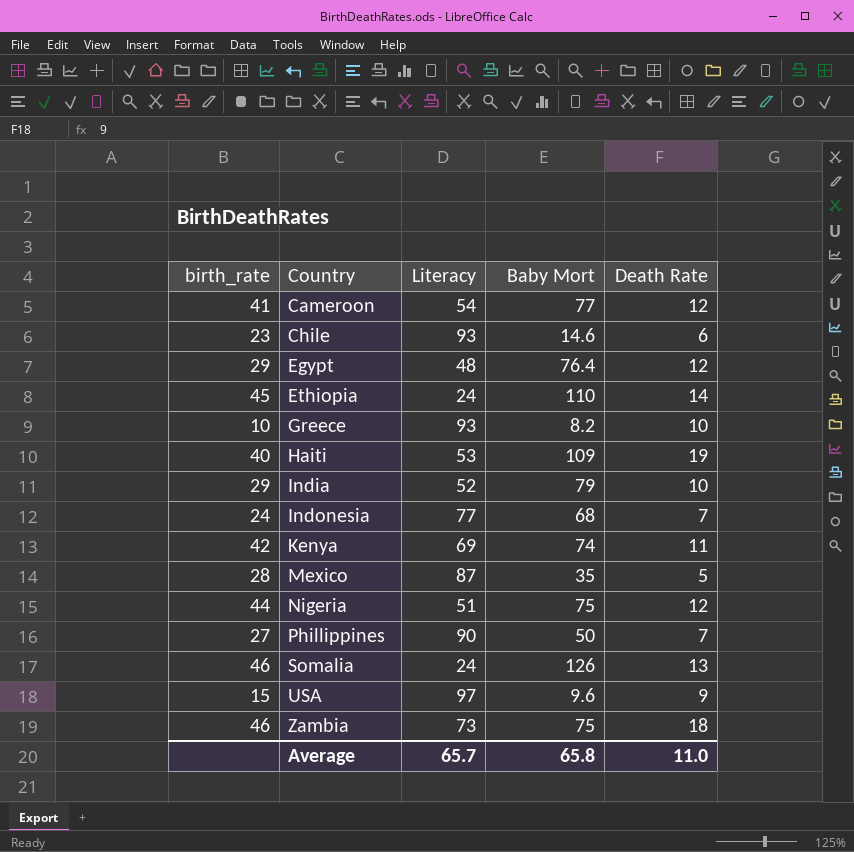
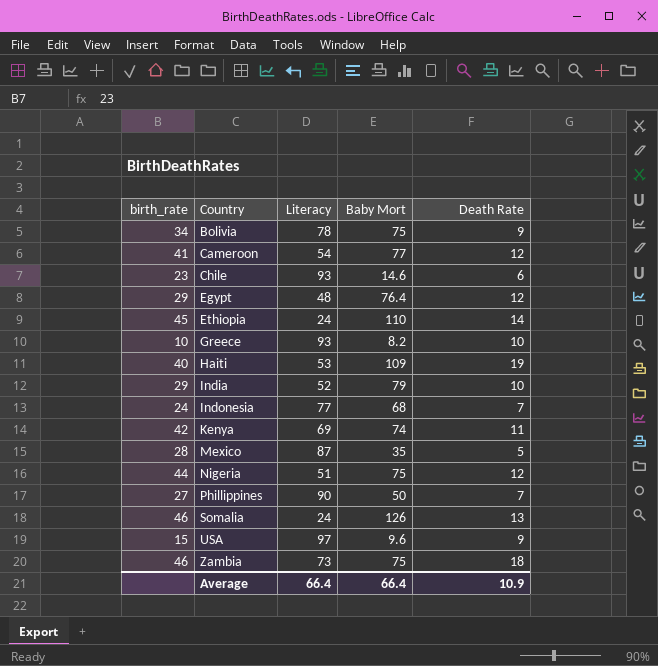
row Bolivia: none -> 34 | 78 | 75 | 9
Average | Literacy: 65.7 -> 66.4
Average | Baby Mort: 65.8 -> 66.4
Average | Death Rate: 11.0 -> 10.9

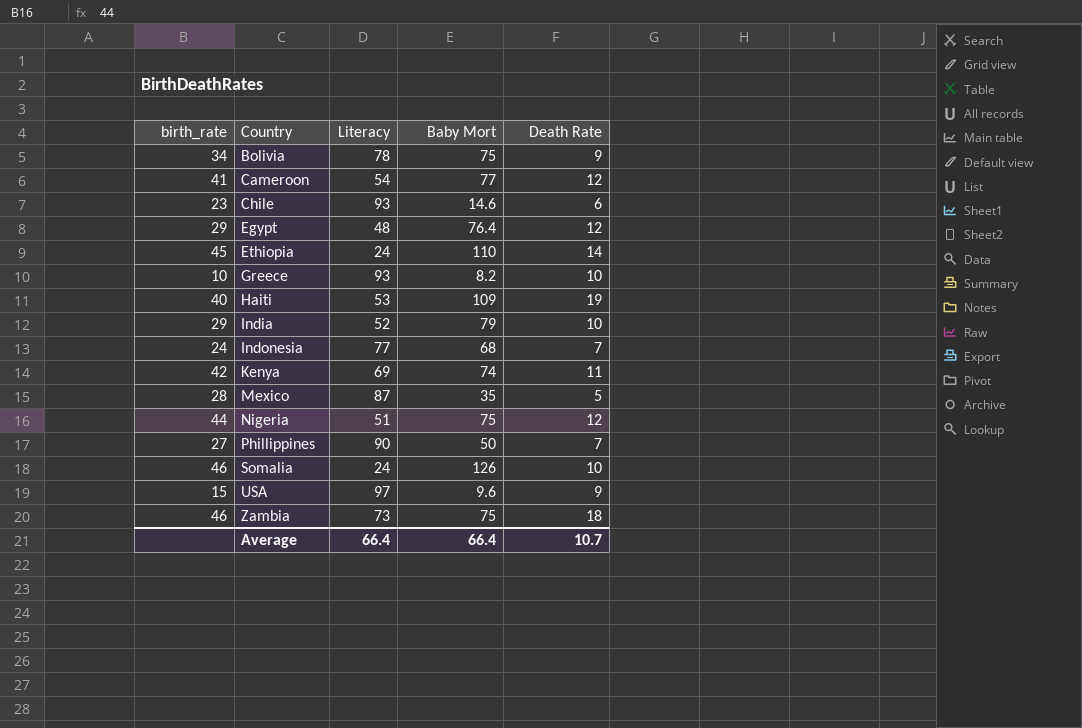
Somalia | Death Rate: 13 -> 10
Average | Death Rate: 10.9 -> 10.7

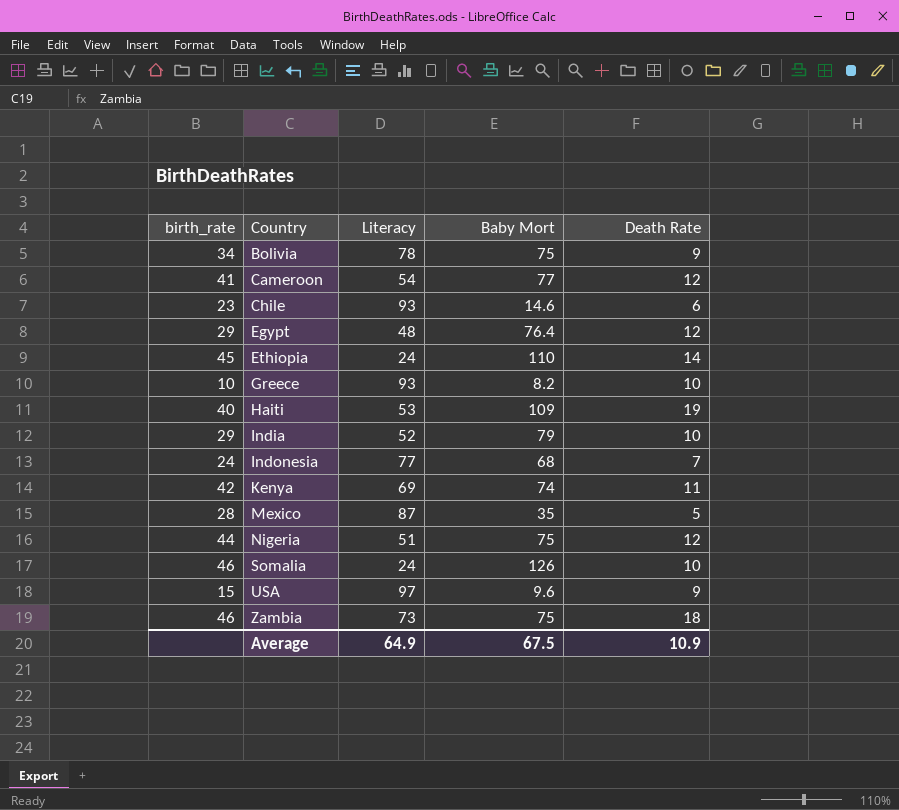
row Phillippines: 27 | 90 | 50 | 7 -> none
Average | Literacy: 66.4 -> 64.9
Average | Baby Mort: 66.4 -> 67.5
Average | Death Rate: 10.7 -> 10.9

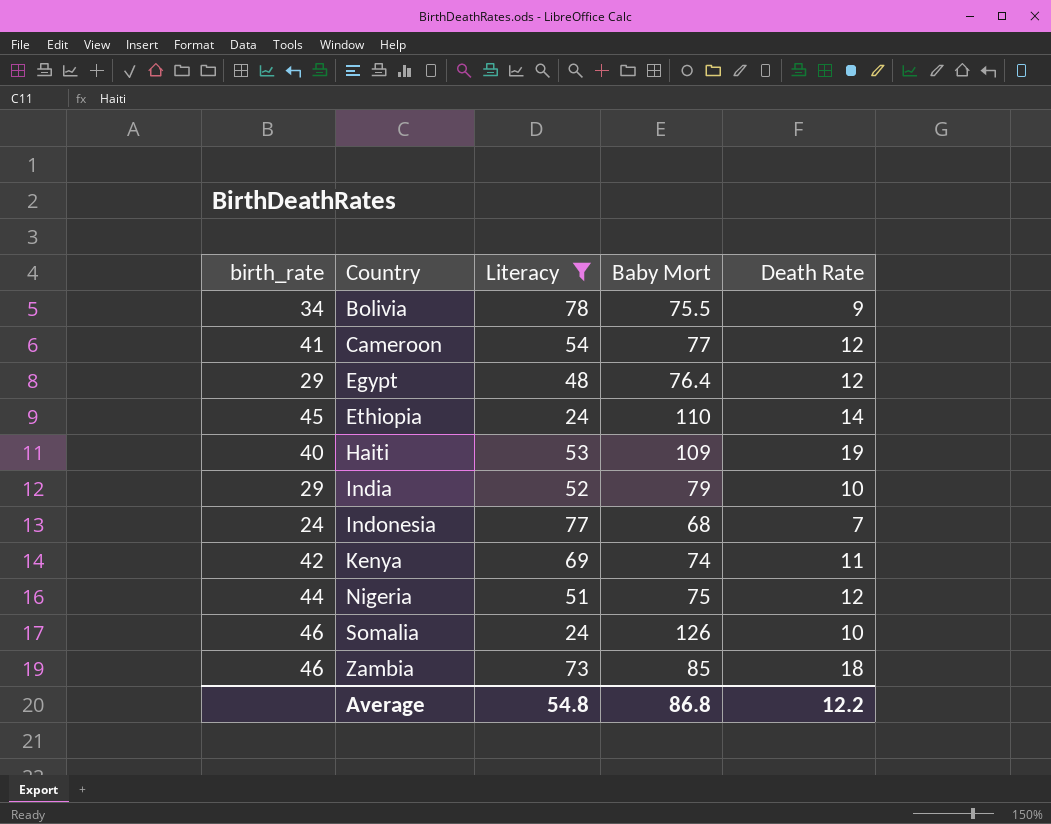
filter: none -> Literacy <= 78
Bolivia | Baby Mort: 75 -> 75.5
Zambia | Baby Mort: 75 -> 85
Average | Literacy: 64.9 -> 54.8
Average | Baby Mort: 67.5 -> 86.8
Average | Death Rate: 10.9 -> 12.2

